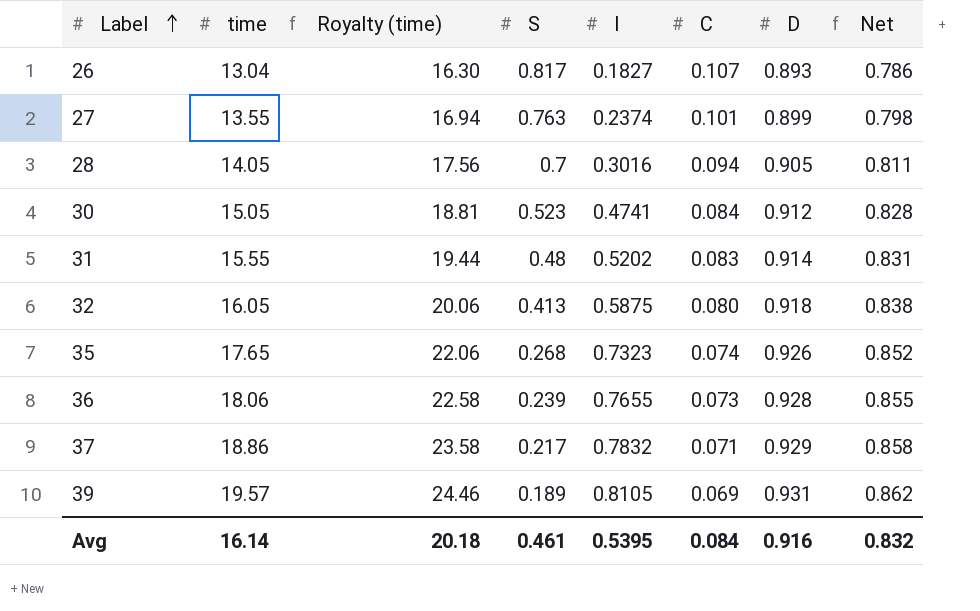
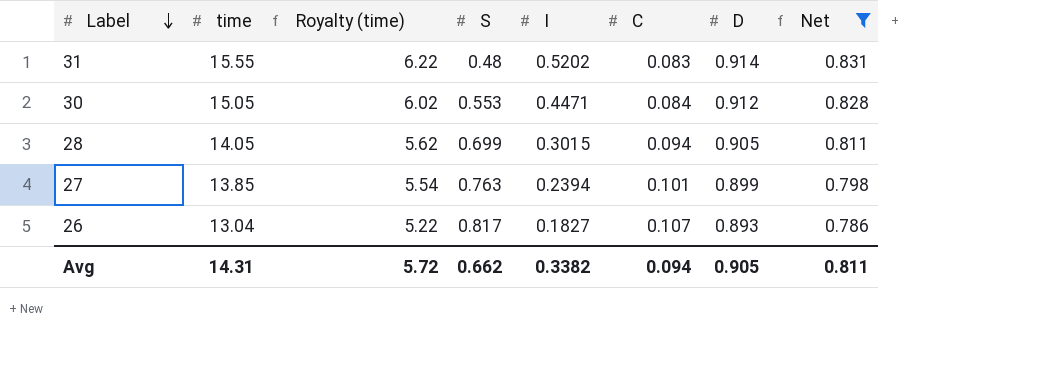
filter: none -> Net <= 0.831
row order: Label ascending -> Label descending
column Royalty (time) | formula: [time] * 1.25 -> [time] * 0.4
30 | S: 0.523 -> 0.553
30 | I: 0.4741 -> 0.4471
28 | S: 0.7 -> 0.699
28 | I: 0.3016 -> 0.3015
27 | time: 13.55 -> 13.85
27 | I: 0.2374 -> 0.2394
Avg | time: 16.14 -> 14.31
Avg | Royalty (time): 20.18 -> 5.72
Avg | S: 0.461 -> 0.662
Avg | I: 0.5395 -> 0.3382
Avg | C: 0.084 -> 0.094
Avg | D: 0.916 -> 0.905
Avg | Net: 0.832 -> 0.811

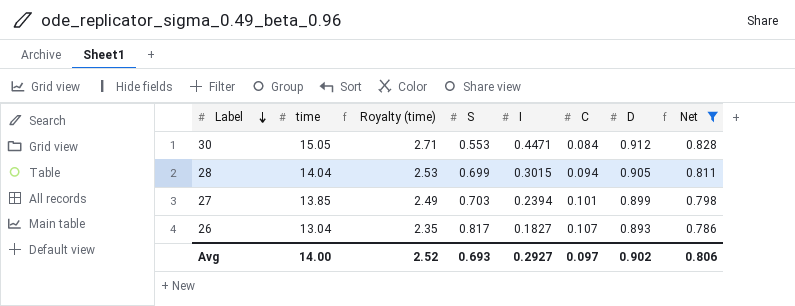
column Royalty (time) | formula: [time] * 0.4 -> [time] * 0.18
row 31: 15.55 | 6.22 | 0.48 | 0.5202 | 0.083 | 0.914 | 0.831 -> none
28 | time: 14.05 -> 14.04
27 | S: 0.763 -> 0.703
Avg | time: 14.31 -> 14.00
Avg | Royalty (time): 5.72 -> 2.52
Avg | S: 0.662 -> 0.693
Avg | I: 0.3382 -> 0.2927
Avg | C: 0.094 -> 0.097
Avg | D: 0.905 -> 0.902
Avg | Net: 0.811 -> 0.806

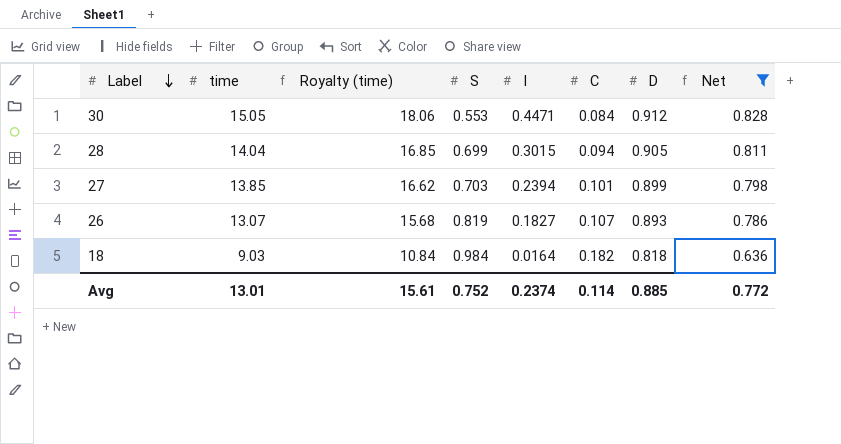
column Royalty (time) | formula: [time] * 0.18 -> [time] * 1.2
26 | time: 13.04 -> 13.07
26 | S: 0.817 -> 0.819
row 18: none -> 9.03 | 10.84 | 0.984 | 0.0164 | 0.182 | 0.818 | 0.636
Avg | time: 14.00 -> 13.01
Avg | Royalty (time): 2.52 -> 15.61
Avg | S: 0.693 -> 0.752
Avg | I: 0.2927 -> 0.2374
Avg | C: 0.097 -> 0.114
Avg | D: 0.902 -> 0.885
Avg | Net: 0.806 -> 0.772

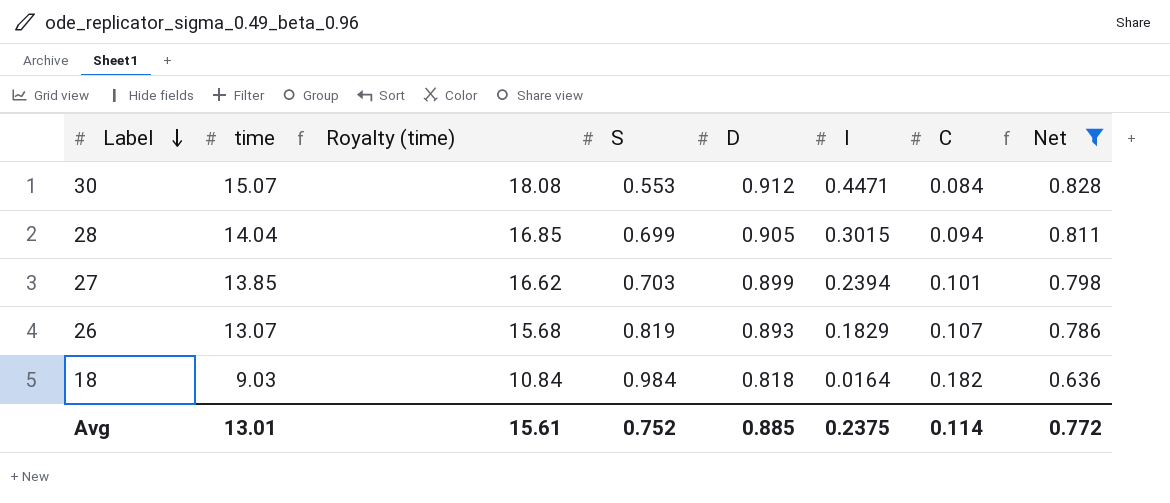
column D | position: 7 -> 5
30 | time: 15.05 -> 15.07
30 | Royalty (time): 18.06 -> 18.08
26 | I: 0.1827 -> 0.1829
Avg | I: 0.2374 -> 0.2375

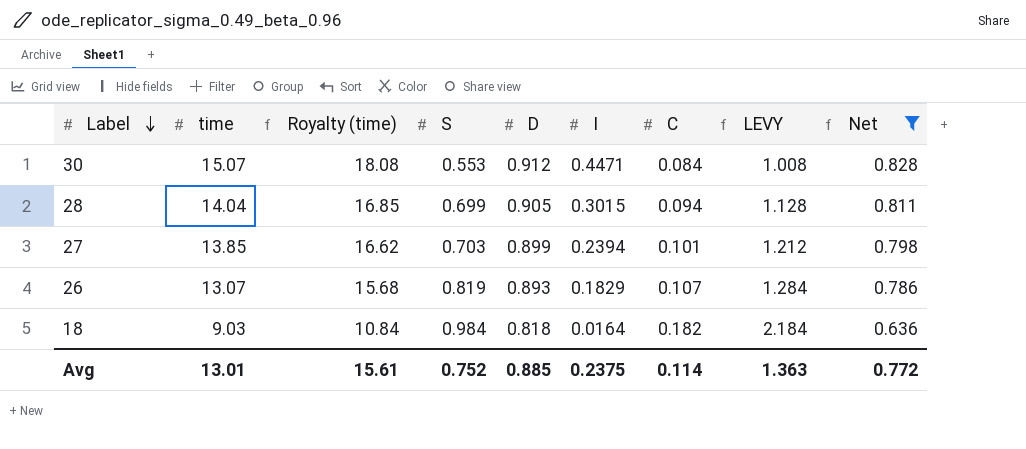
column LEVY | formula: none -> [C] * 12

